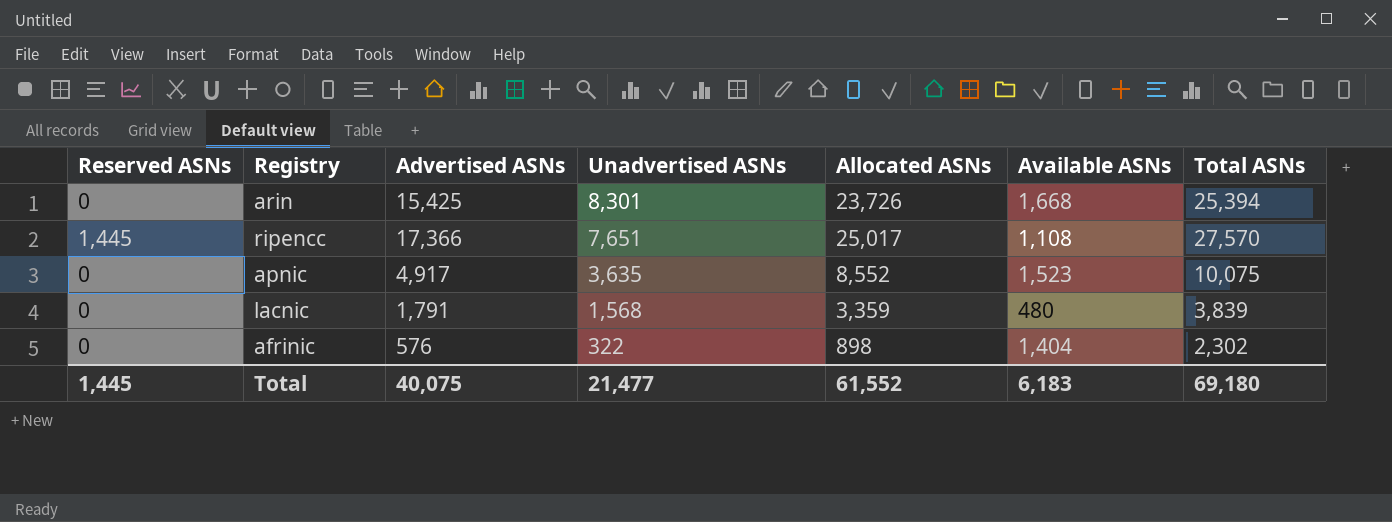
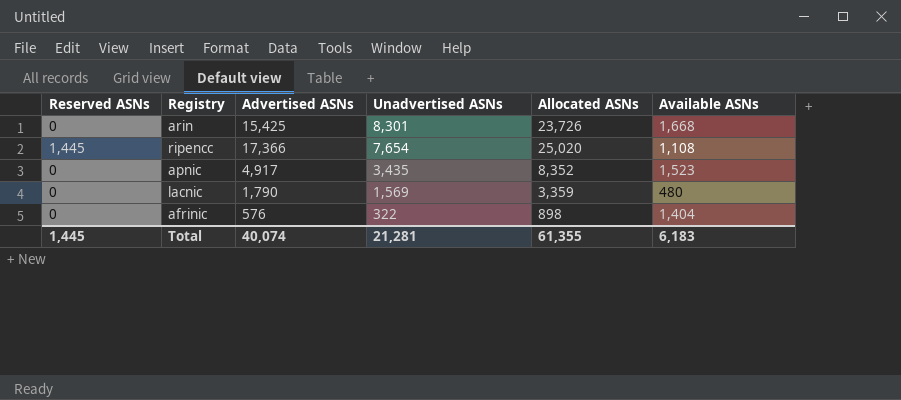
column Total ASNs | formula: [Reserved ASNs] + [Allocated ASNs] + [Available ASNs] -> none
ripencc | Unadvertised ASNs: 7,651 -> 7,654
ripencc | Allocated ASNs: 25,017 -> 25,020
apnic | Unadvertised ASNs: 3,635 -> 3,435
apnic | Allocated ASNs: 8,552 -> 8,352
lacnic | Advertised ASNs: 1,791 -> 1,790
lacnic | Unadvertised ASNs: 1,568 -> 1,569
Total | Advertised ASNs: 40,075 -> 40,074
Total | Unadvertised ASNs: 21,477 -> 21,281
Total | Allocated ASNs: 61,552 -> 61,355

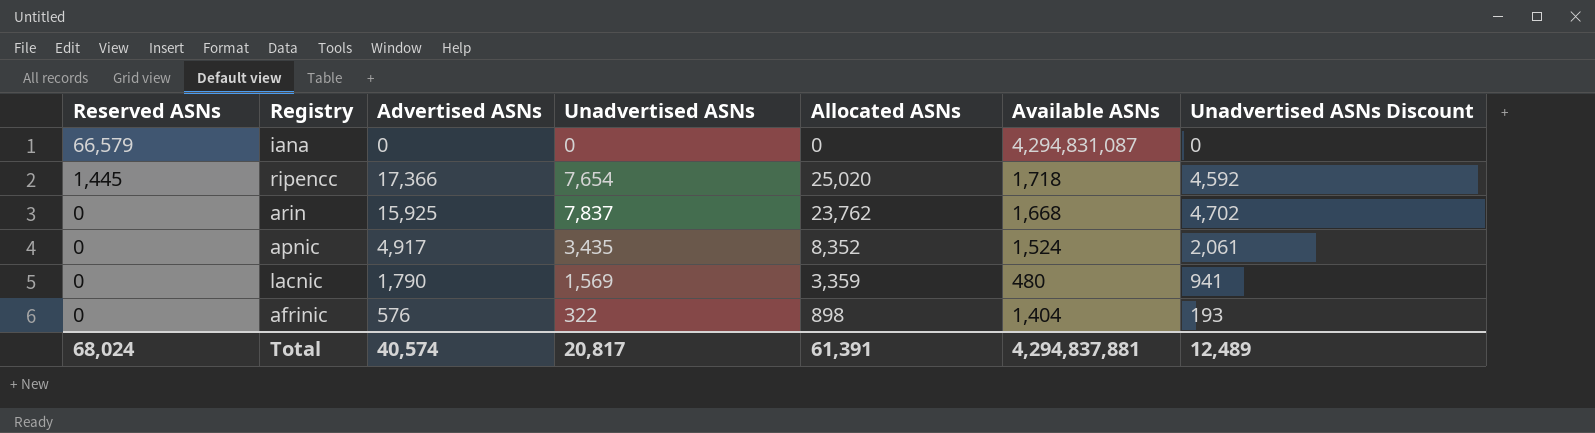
row order: Unadvertised ASNs descending -> Reserved ASNs descending
column Unadvertised ASNs Discount | formula: none -> [Unadvertised ASNs] * 0.6
row iana: none -> 66,579 | 0 | 0 | 0 | 4,294,831,087 | 0
ripencc | Available ASNs: 1,108 -> 1,718
arin | Advertised ASNs: 15,425 -> 15,925
arin | Unadvertised ASNs: 8,301 -> 7,837
arin | Allocated ASNs: 23,726 -> 23,762
apnic | Available ASNs: 1,523 -> 1,524
Total | Reserved ASNs: 1,445 -> 68,024
Total | Advertised ASNs: 40,074 -> 40,574
Total | Unadvertised ASNs: 21,281 -> 20,817
Total | Allocated ASNs: 61,355 -> 61,391
Total | Available ASNs: 6,183 -> 4,294,837,881

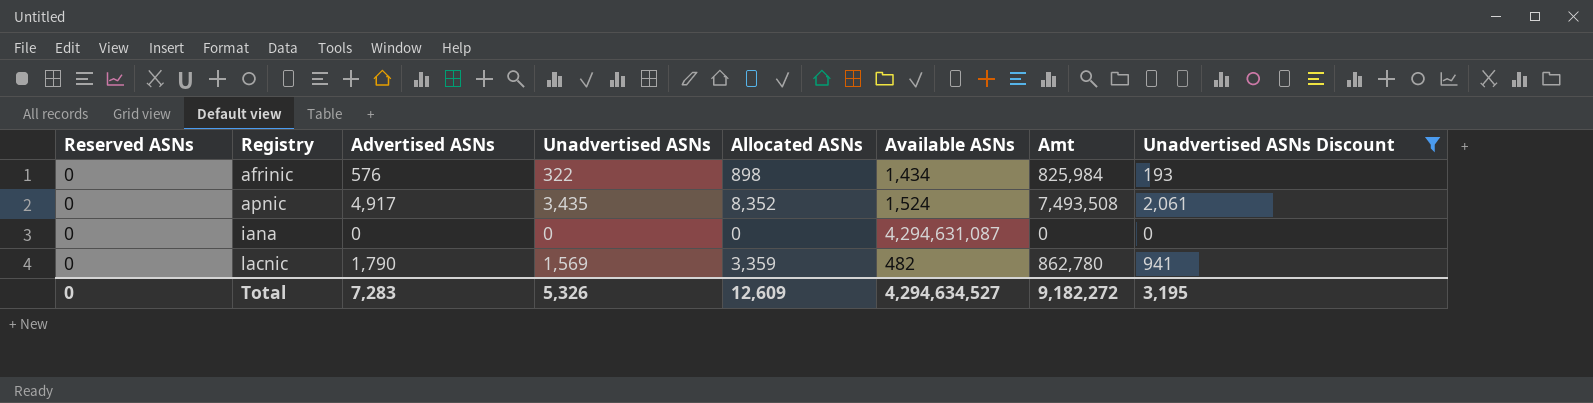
filter: none -> Unadvertised ASNs Discount <= 2,061
row order: Reserved ASNs descending -> Registry ascending
column Amt | formula: none -> [Advertised ASNs] * [Available ASNs]
afrinic | Available ASNs: 1,404 -> 1,434
iana | Reserved ASNs: 66,579 -> 0
iana | Available ASNs: 4,294,831,087 -> 4,294,631,087
lacnic | Available ASNs: 480 -> 482
Total | Reserved ASNs: 68,024 -> 0
Total | Advertised ASNs: 40,574 -> 7,283
Total | Unadvertised ASNs: 20,817 -> 5,326
Total | Allocated ASNs: 61,391 -> 12,609
Total | Available ASNs: 4,294,837,881 -> 4,294,634,527
Total | Unadvertised ASNs Discount: 12,489 -> 3,195

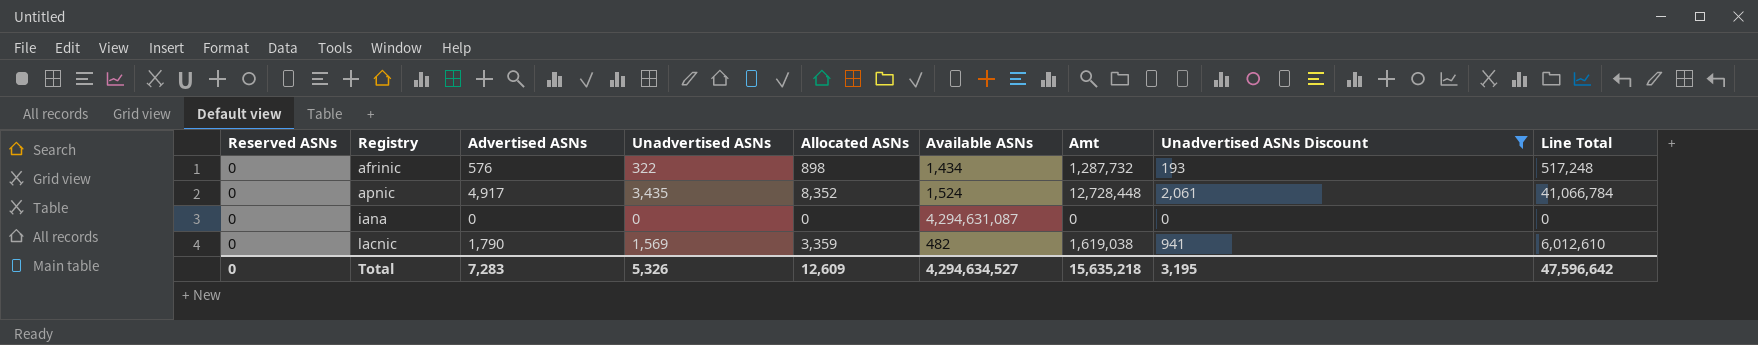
column Amt | formula: [Advertised ASNs] * [Available ASNs] -> [Allocated ASNs] * [Available ASNs]
column Line Total | formula: none -> [Advertised ASNs] * [Allocated ASNs]
Total | Amt: 9,182,272 -> 15,635,218

